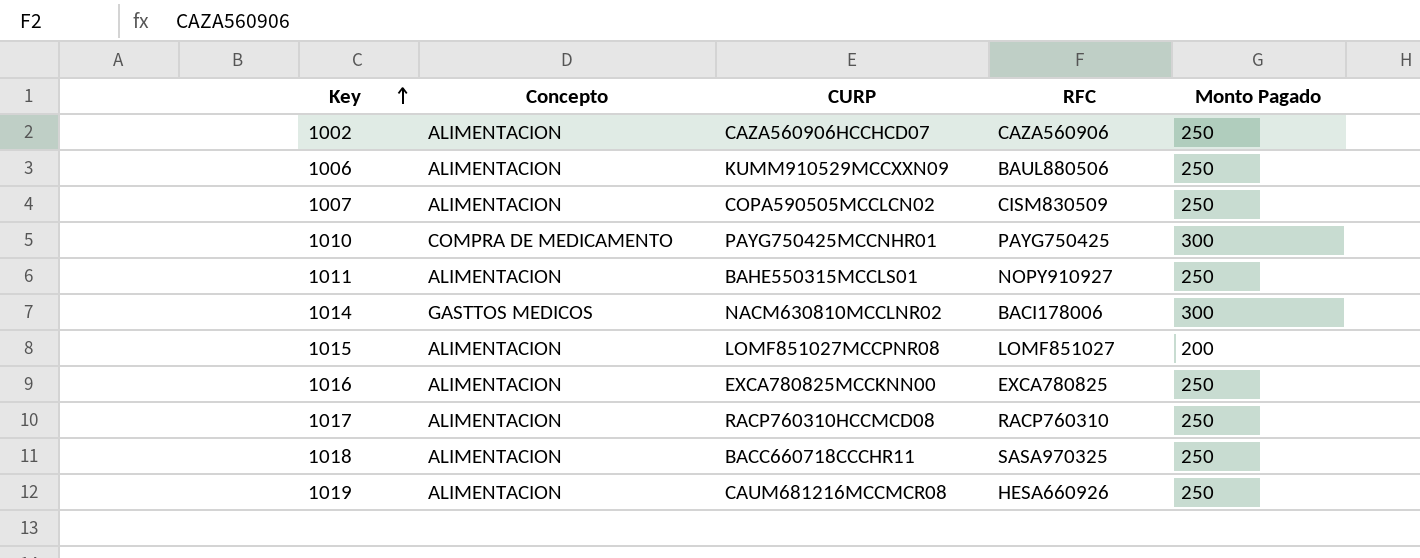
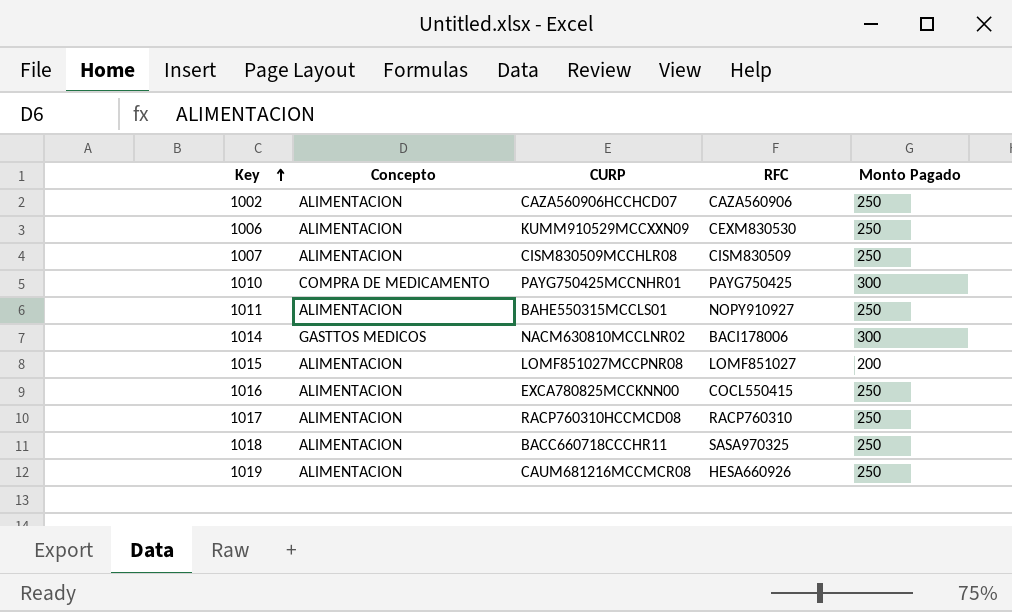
1006 | RFC: BAUL880506 -> CEXM830530
1007 | CURP: COPA590505MCCLCN02 -> CISM830509MCCHLR08
1016 | RFC: EXCA780825 -> COCL550415

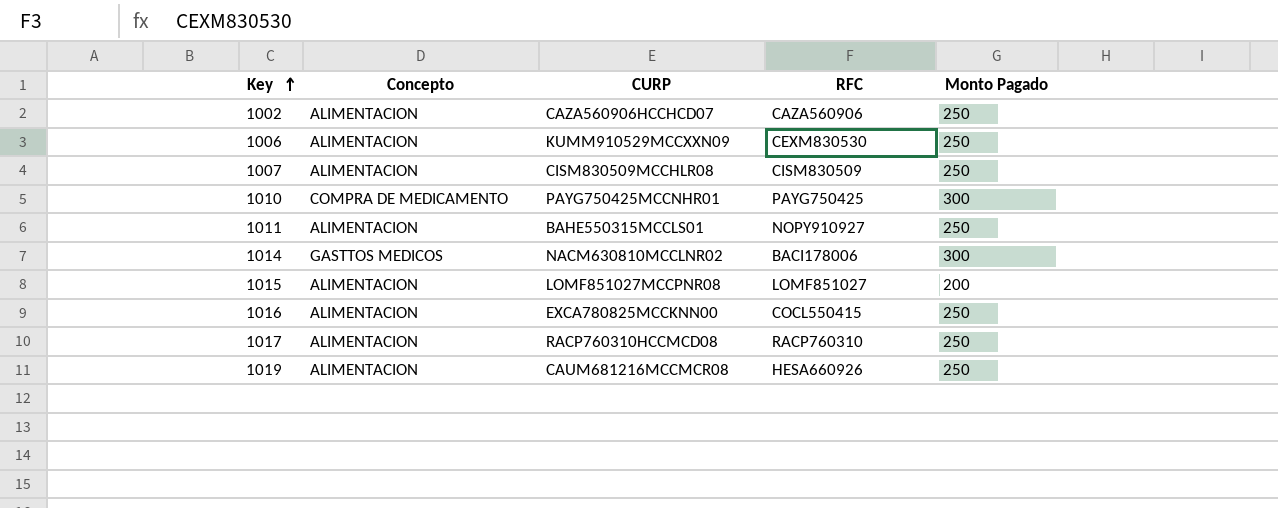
row 1018: ALIMENTACION | BACC660718CCCHR11 | SASA970325 | 250 -> none

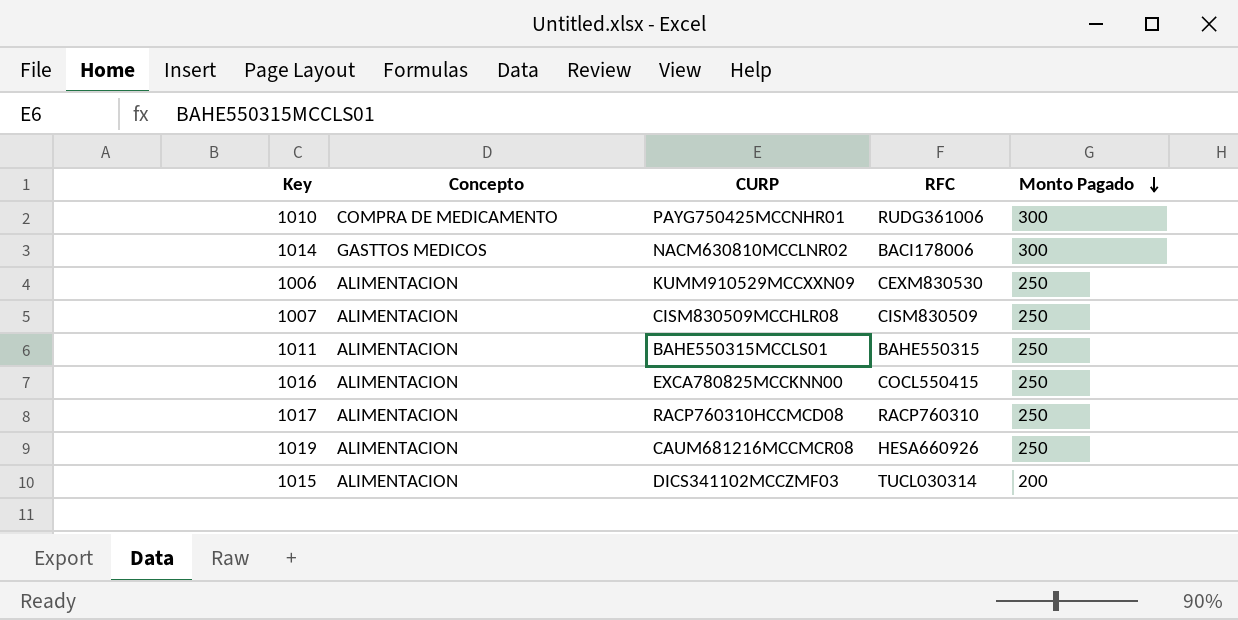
row order: Key ascending -> Monto Pagado descending
row 1002: ALIMENTACION | CAZA560906HCCHCD07 | CAZA560906 | 250 -> none
1010 | RFC: PAYG750425 -> RUDG361006
1011 | RFC: NOPY910927 -> BAHE550315
1015 | CURP: LOMF851027MCCPNR08 -> DICS341102MCCZMF03
1015 | RFC: LOMF851027 -> TUCL030314

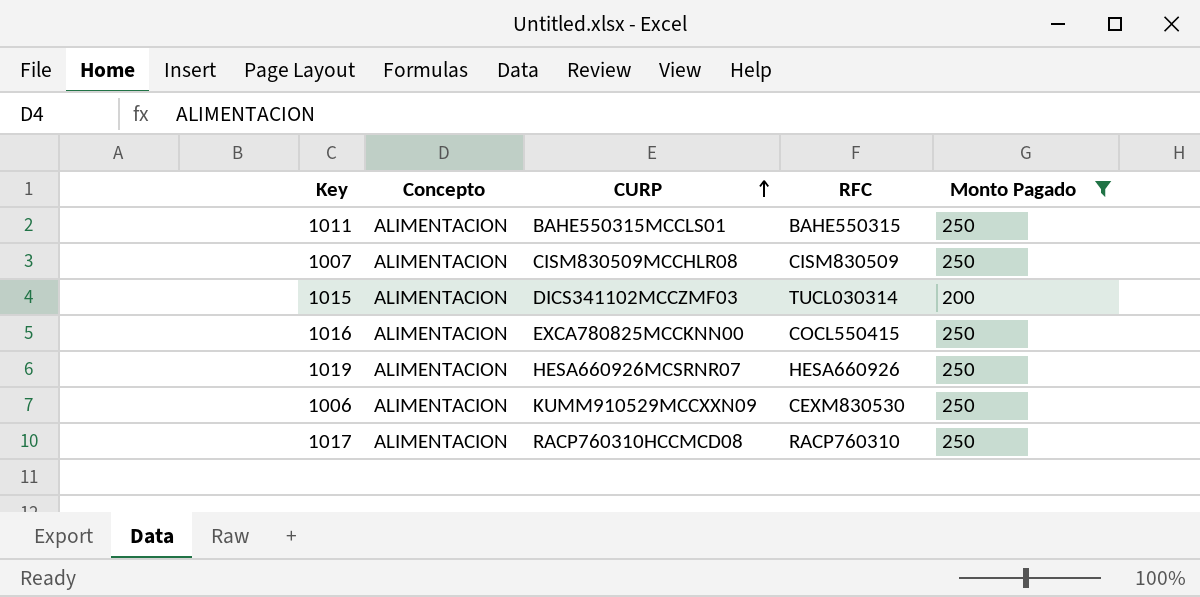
filter: none -> Monto Pagado != 300
row order: Monto Pagado descending -> CURP ascending
1019 | CURP: CAUM681216MCCMCR08 -> HESA660926MCSRNR07

